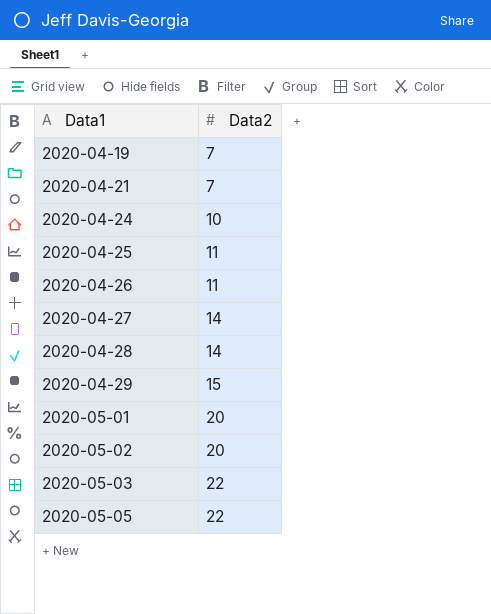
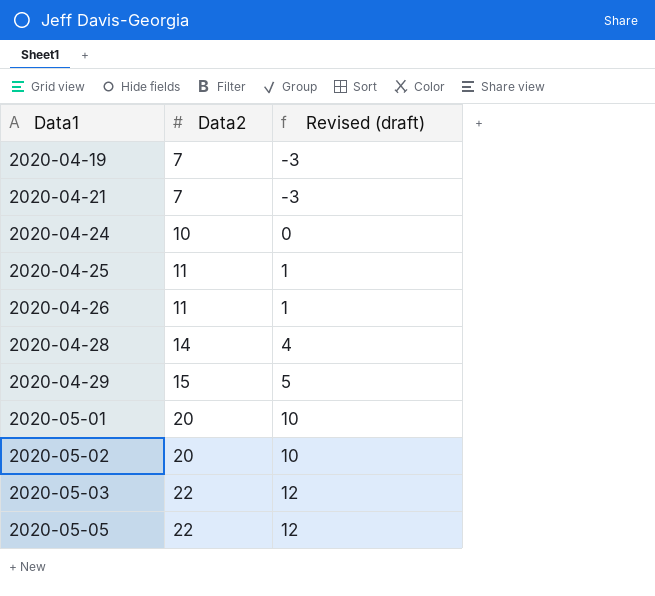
column Revised (draft) | formula: none -> [Data2] - 10
row 2020-04-27: 14 -> none

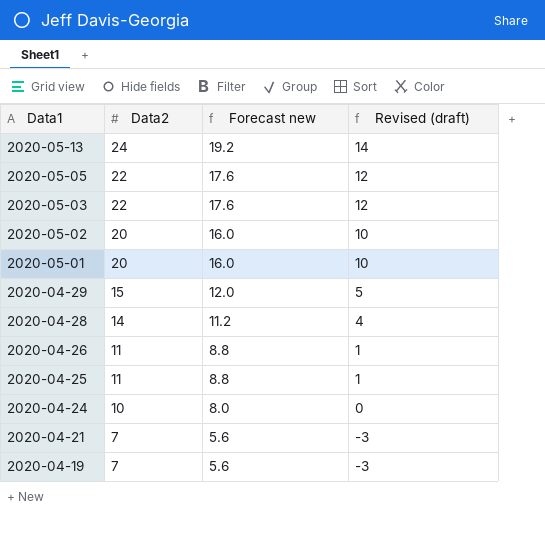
row order: Data1 ascending -> Data1 descending
column Forecast new | formula: none -> [Data2] * 0.8
row 2020-05-13: none -> 24 | 19.2 | 14

